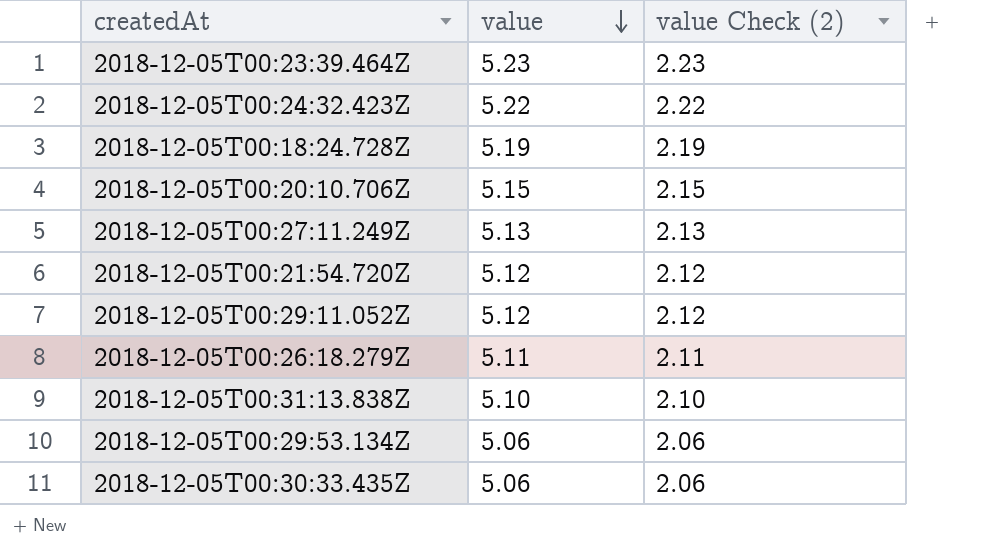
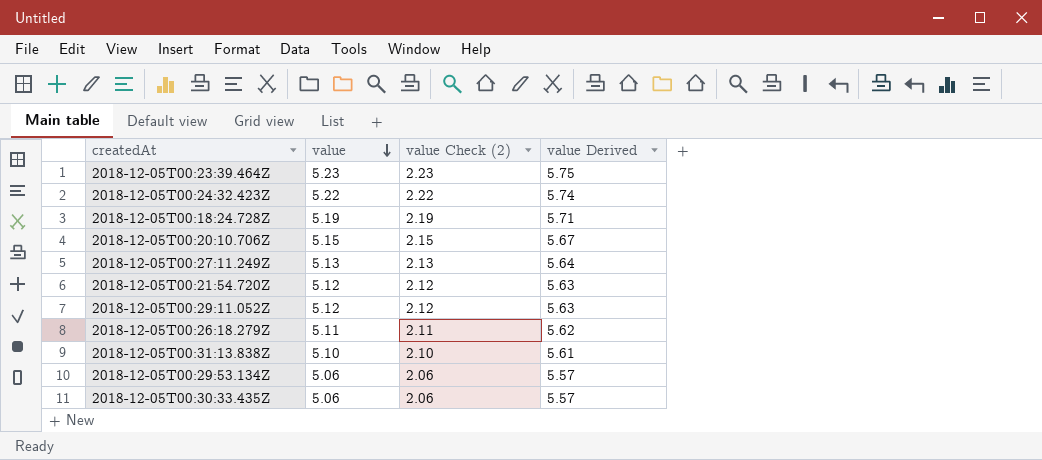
column value Derived | formula: none -> [value] * 1.1

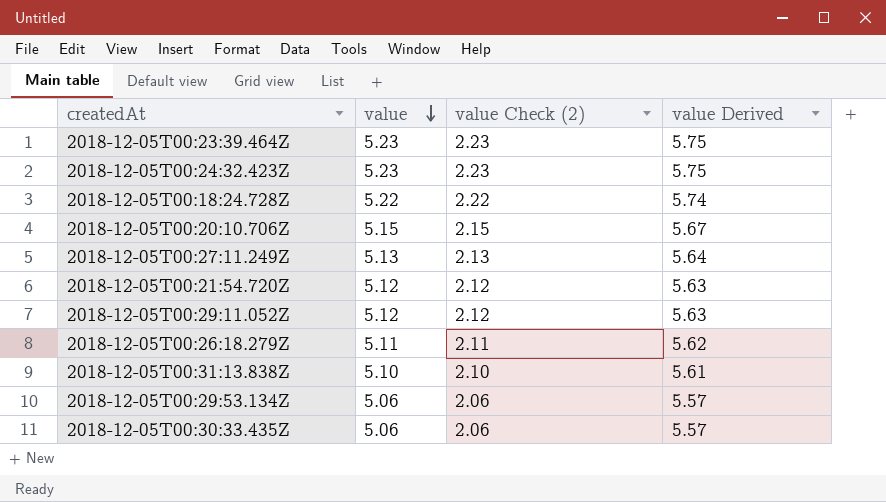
2018-12-05T00:24:32.423Z | value: 5.22 -> 5.23
2018-12-05T00:24:32.423Z | value Check (2): 2.22 -> 2.23
2018-12-05T00:24:32.423Z | value Derived: 5.74 -> 5.75
2018-12-05T00:18:24.728Z | value: 5.19 -> 5.22
2018-12-05T00:18:24.728Z | value Check (2): 2.19 -> 2.22
2018-12-05T00:18:24.728Z | value Derived: 5.71 -> 5.74

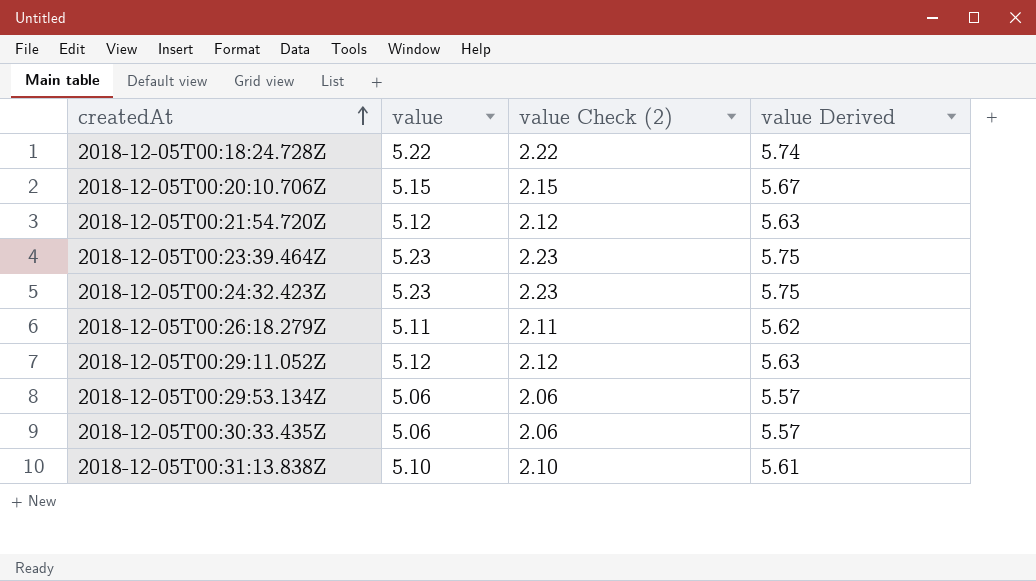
row order: value descending -> createdAt ascending
row 2018-12-05T00:27:11.249Z: 5.13 | 2.13 | 5.64 -> none

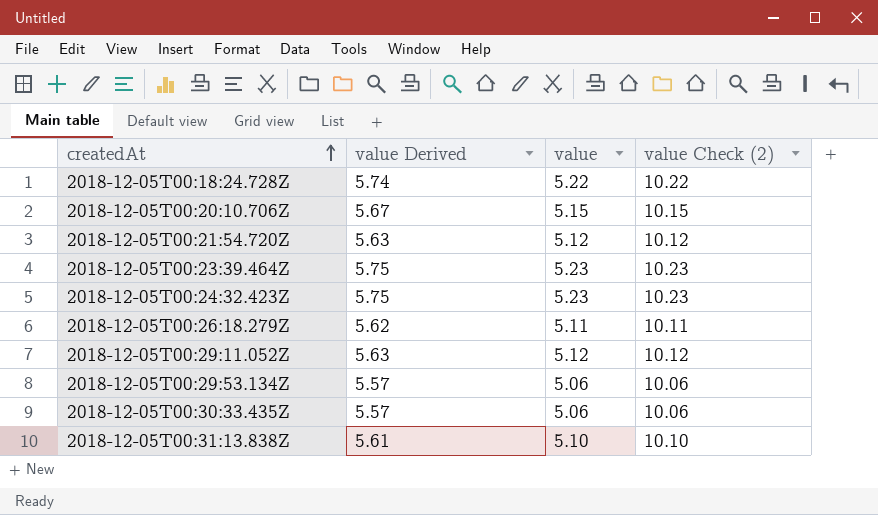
column value Derived | position: 4 -> 2
column value Check (2) | formula: [value] - 3 -> [value] + 5

